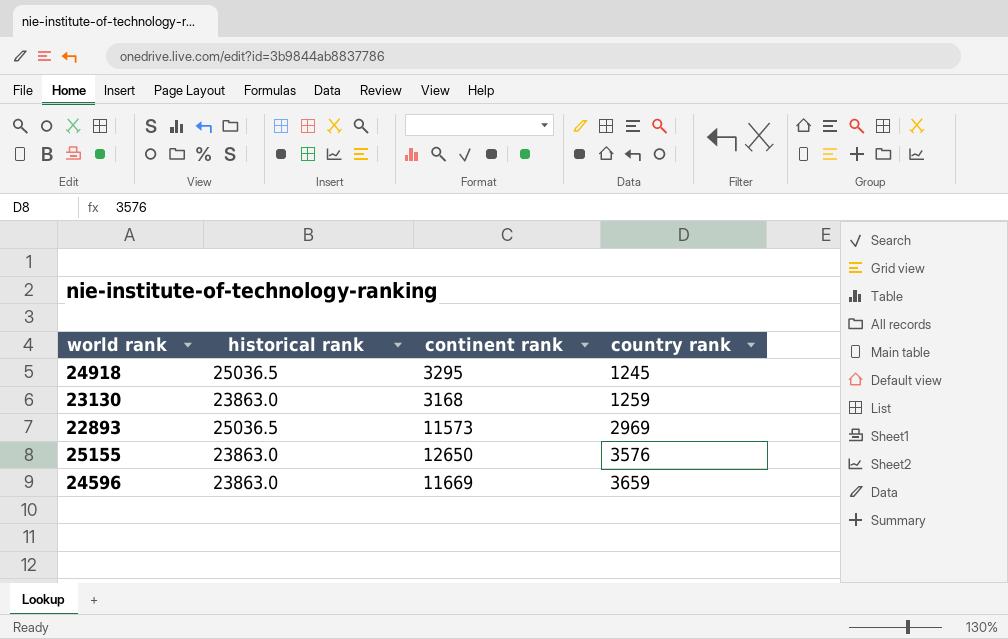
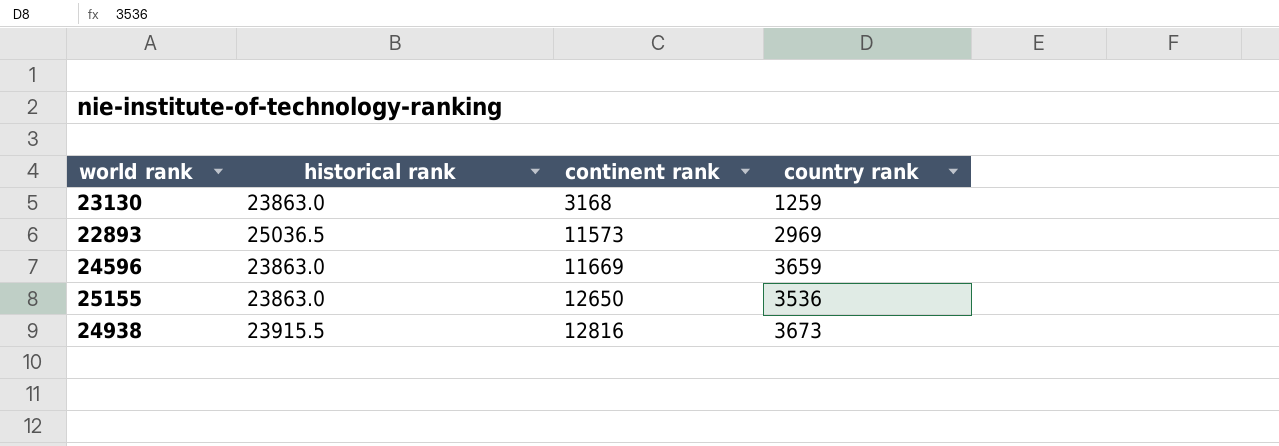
row order: country rank ascending -> continent rank ascending
row 24918: 25036.5 | 3295 | 1245 -> none
25155 | country rank: 3576 -> 3536
row 24938: none -> 23915.5 | 12816 | 3673

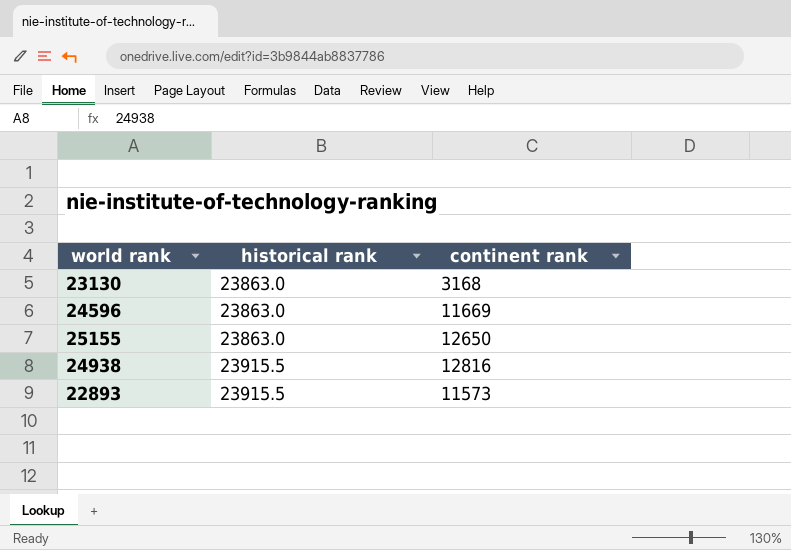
row order: continent rank ascending -> historical rank ascending
column country rank | position: 4 -> none
22893 | historical rank: 25036.5 -> 23915.5

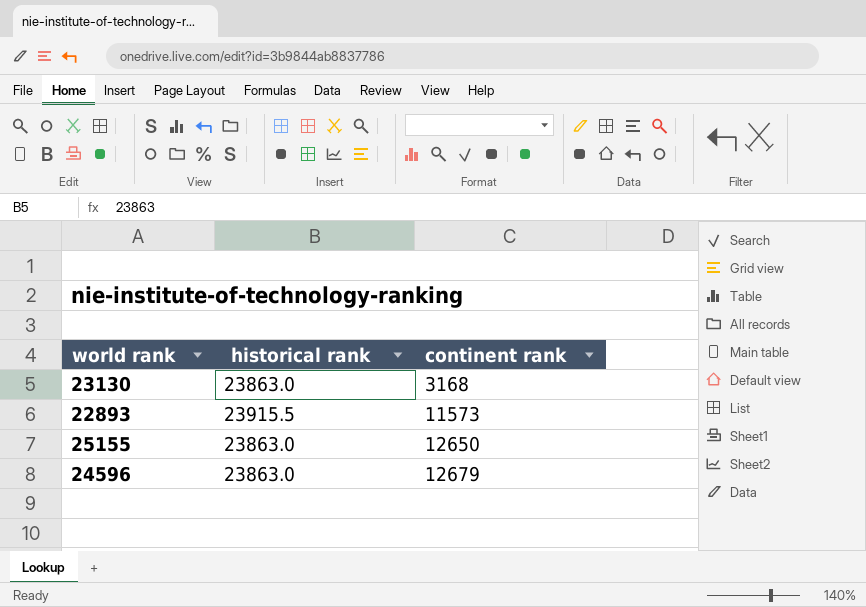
row order: historical rank ascending -> continent rank ascending
row 24938: 23915.5 | 12816 -> none
24596 | continent rank: 11669 -> 12679

